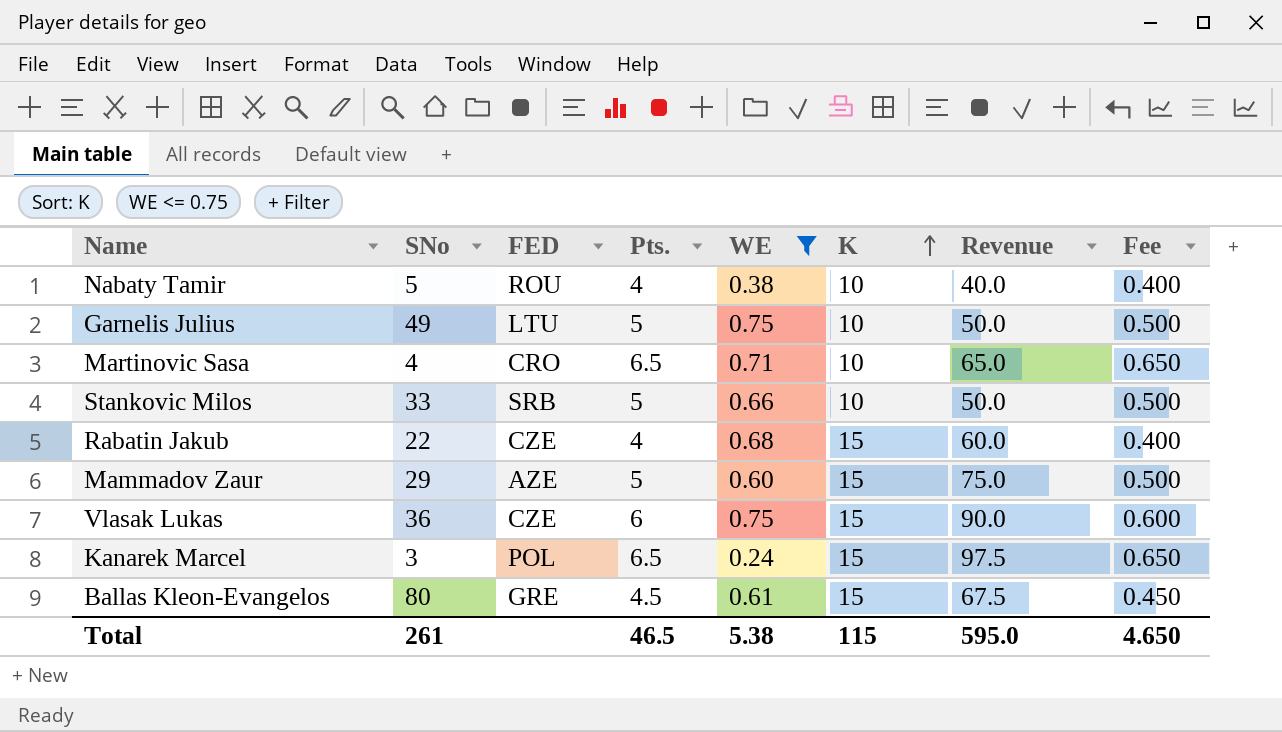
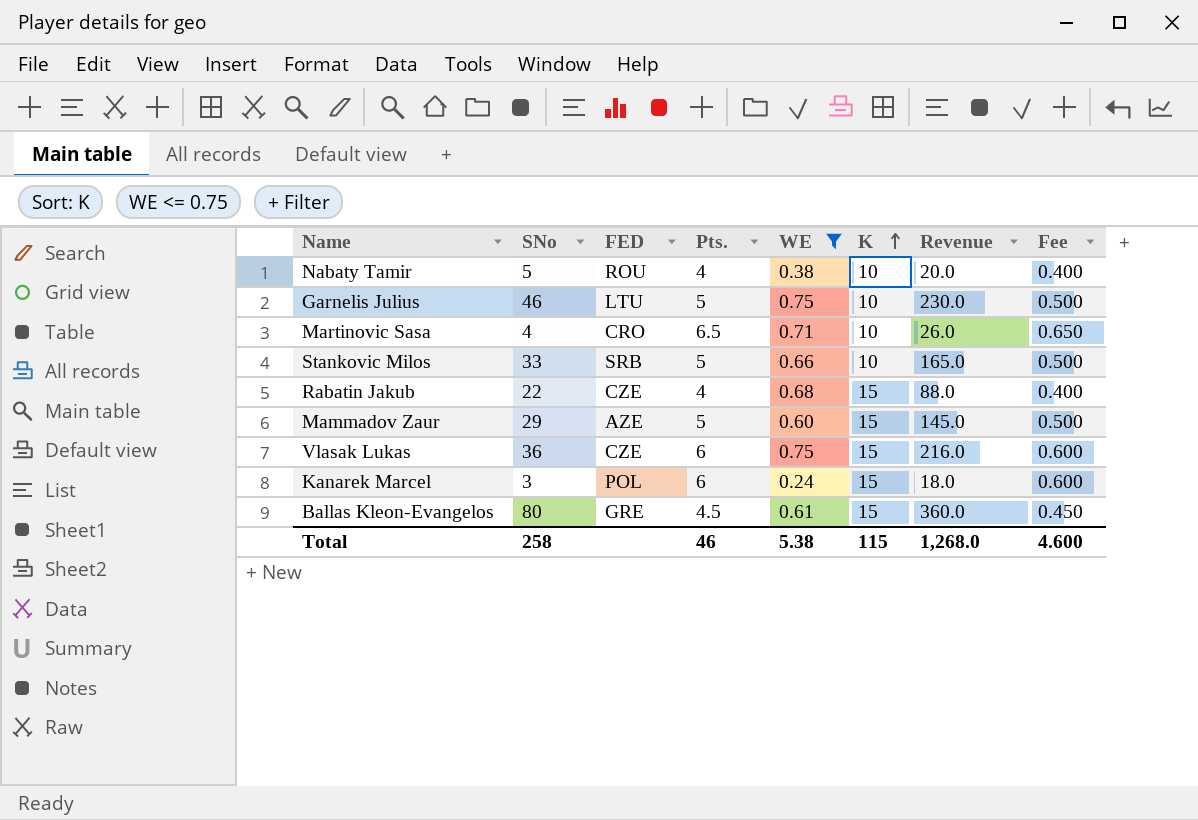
column Revenue | formula: [Pts.] * [K] -> [SNo] * [Pts.]
Garnelis Julius | SNo: 49 -> 46
Kanarek Marcel | Pts.: 6.5 -> 6
Kanarek Marcel | Fee: 0.650 -> 0.600
Total | SNo: 261 -> 258
Total | Pts.: 46.5 -> 46
Total | Revenue: 595.0 -> 1,268.0
Total | Fee: 4.650 -> 4.600

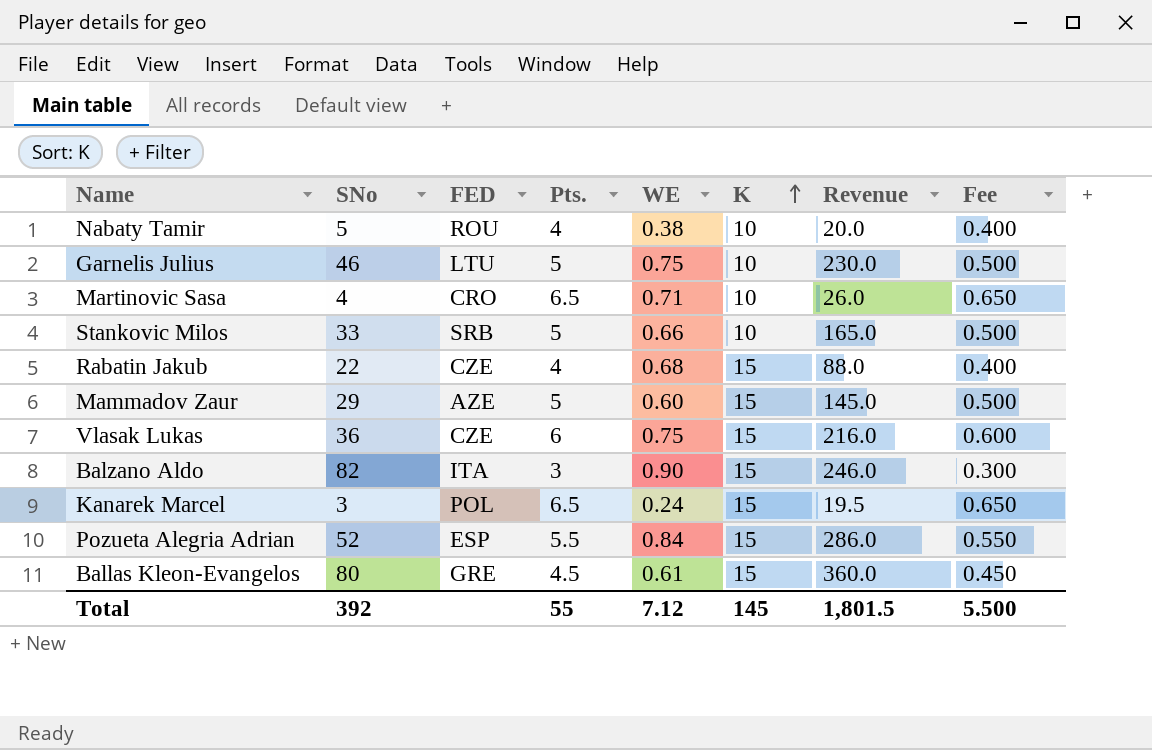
filter: WE <= 0.75 -> none
Kanarek Marcel | Pts.: 6 -> 6.5
Kanarek Marcel | Revenue: 18.0 -> 19.5
Kanarek Marcel | Fee: 0.600 -> 0.650
Total | SNo: 258 -> 392
Total | Pts.: 46 -> 55
Total | WE: 5.38 -> 7.12
Total | K: 115 -> 145
Total | Revenue: 1,268.0 -> 1,801.5
Total | Fee: 4.600 -> 5.500

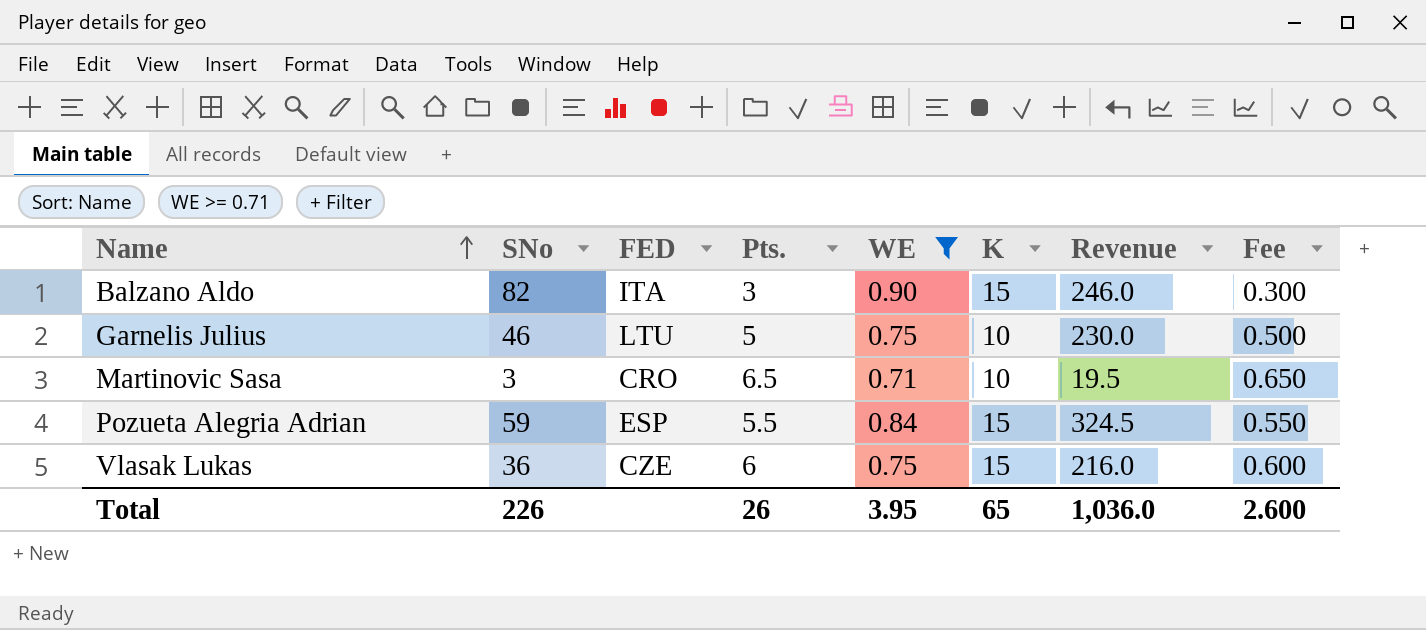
filter: none -> WE >= 0.71
row order: K ascending -> Name ascending
Martinovic Sasa | SNo: 4 -> 3
Martinovic Sasa | Revenue: 26.0 -> 19.5
Pozueta Alegria Adrian | SNo: 52 -> 59
Pozueta Alegria Adrian | Revenue: 286.0 -> 324.5
Total | SNo: 392 -> 226
Total | Pts.: 55 -> 26
Total | WE: 7.12 -> 3.95
Total | K: 145 -> 65
Total | Revenue: 1,801.5 -> 1,036.0
Total | Fee: 5.500 -> 2.600

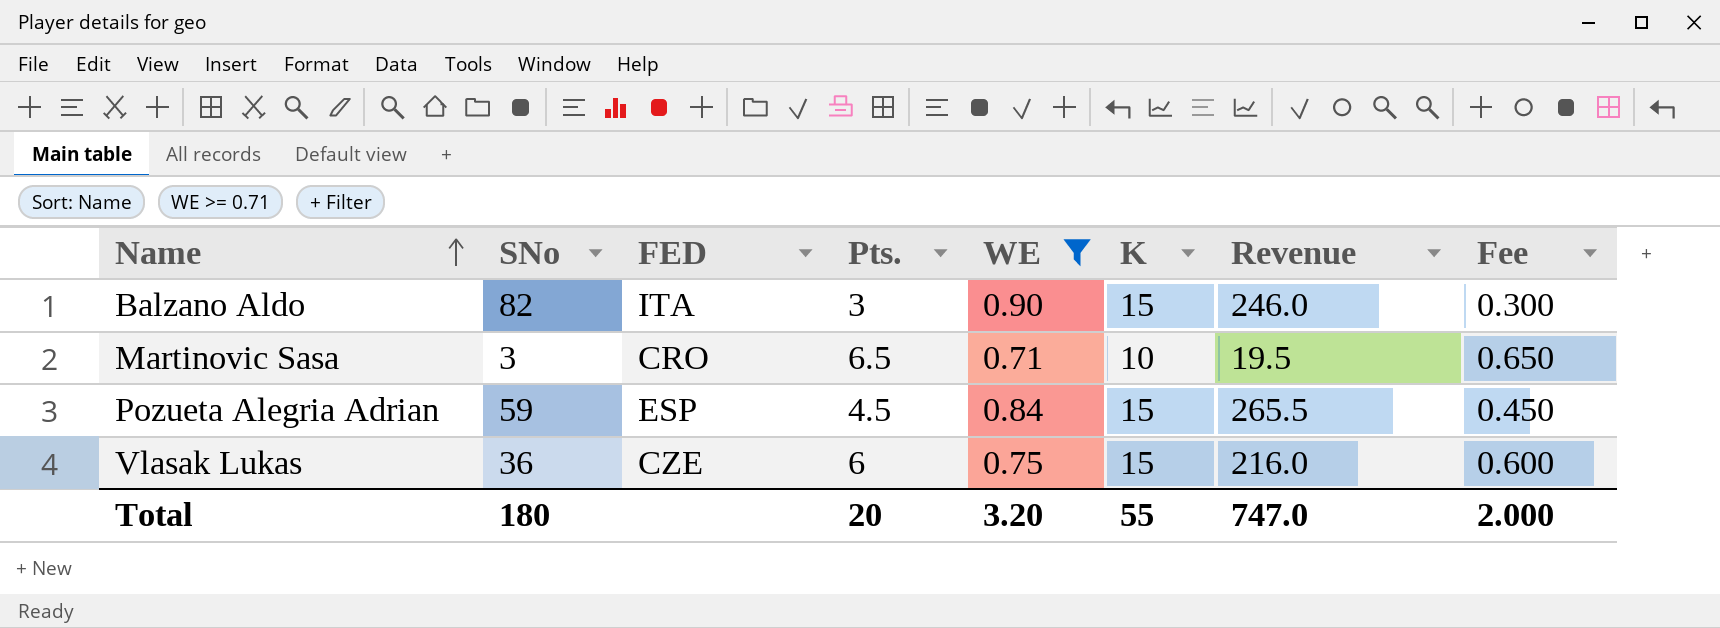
row Garnelis Julius: 46 | LTU | 5 | 0.75 | 10 | 230.0 | 0.500 -> none
Pozueta Alegria Adrian | Pts.: 5.5 -> 4.5
Pozueta Alegria Adrian | Revenue: 324.5 -> 265.5
Pozueta Alegria Adrian | Fee: 0.550 -> 0.450
Total | SNo: 226 -> 180
Total | Pts.: 26 -> 20
Total | WE: 3.95 -> 3.20
Total | K: 65 -> 55
Total | Revenue: 1,036.0 -> 747.0
Total | Fee: 2.600 -> 2.000

